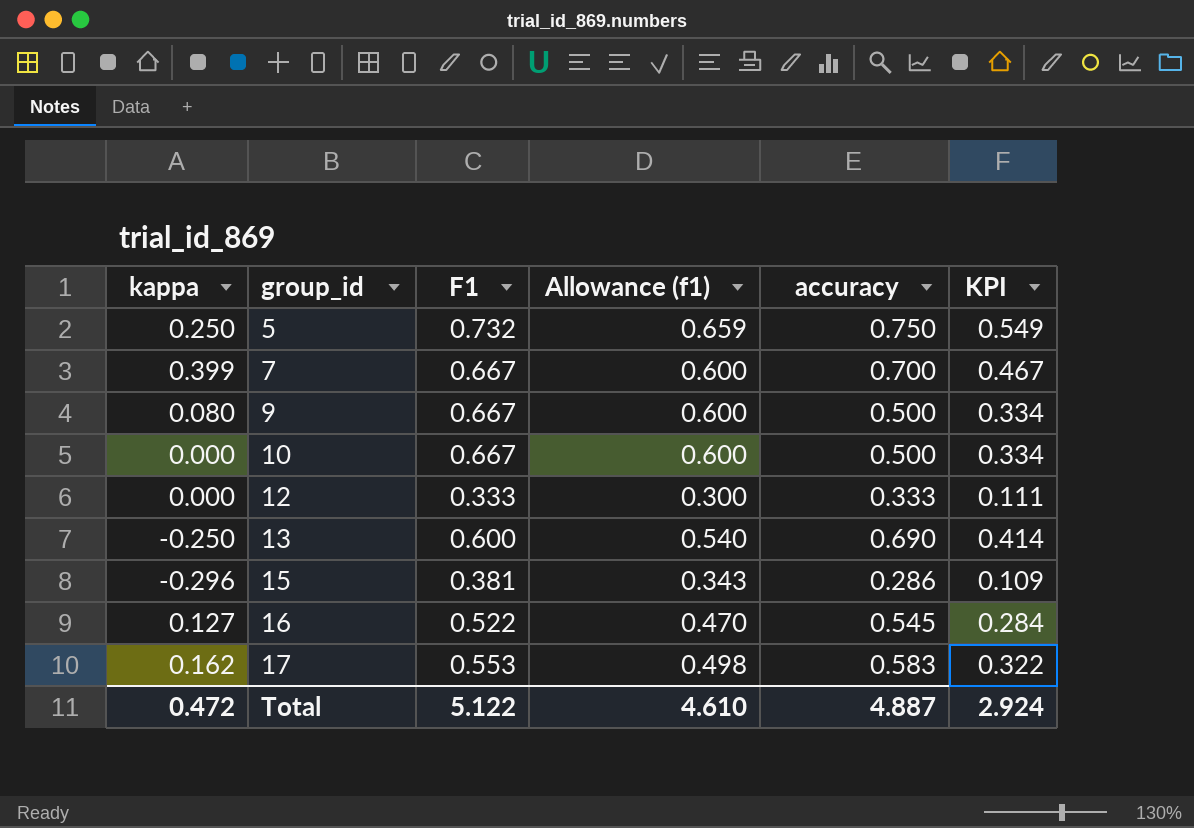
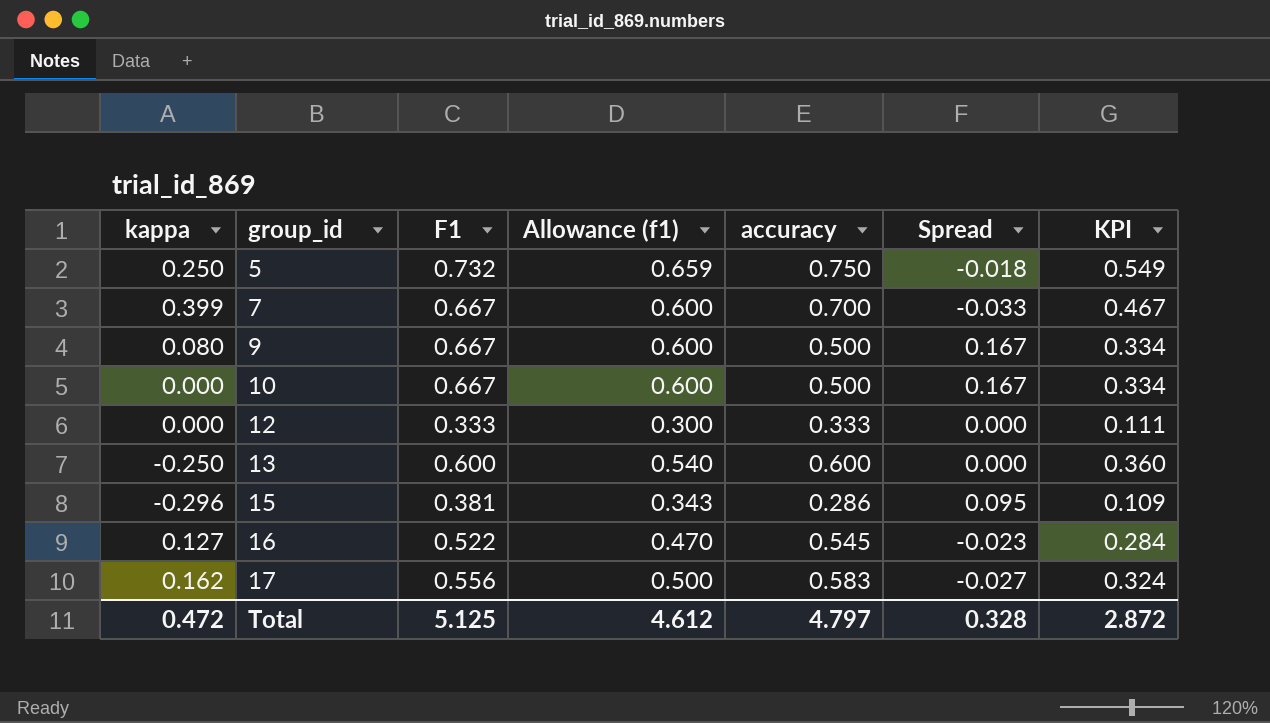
column Spread | formula: none -> [F1] - [accuracy]
13 | accuracy: 0.690 -> 0.600
13 | KPI: 0.414 -> 0.360
17 | F1: 0.553 -> 0.556
17 | Allowance (f1): 0.498 -> 0.500
17 | KPI: 0.322 -> 0.324
Total | F1: 5.122 -> 5.125
Total | Allowance (f1): 4.610 -> 4.612
Total | accuracy: 4.887 -> 4.797
Total | KPI: 2.924 -> 2.872

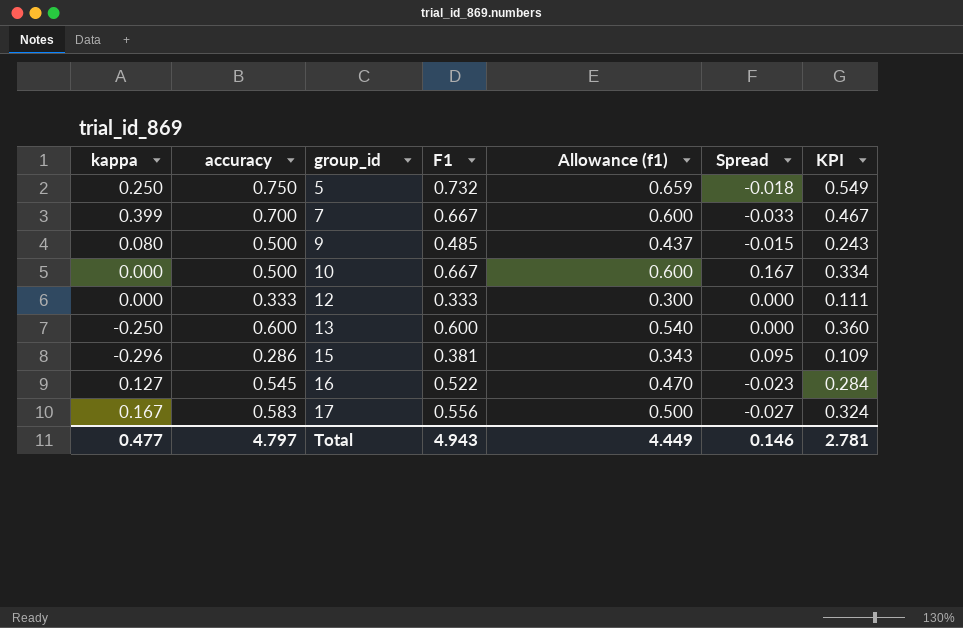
column accuracy | position: 5 -> 2
9 | F1: 0.667 -> 0.485
9 | Allowance (f1): 0.600 -> 0.437
9 | Spread: 0.167 -> -0.015
9 | KPI: 0.334 -> 0.243
17 | kappa: 0.162 -> 0.167
Total | kappa: 0.472 -> 0.477
Total | F1: 5.125 -> 4.943
Total | Allowance (f1): 4.612 -> 4.449
Total | Spread: 0.328 -> 0.146
Total | KPI: 2.872 -> 2.781

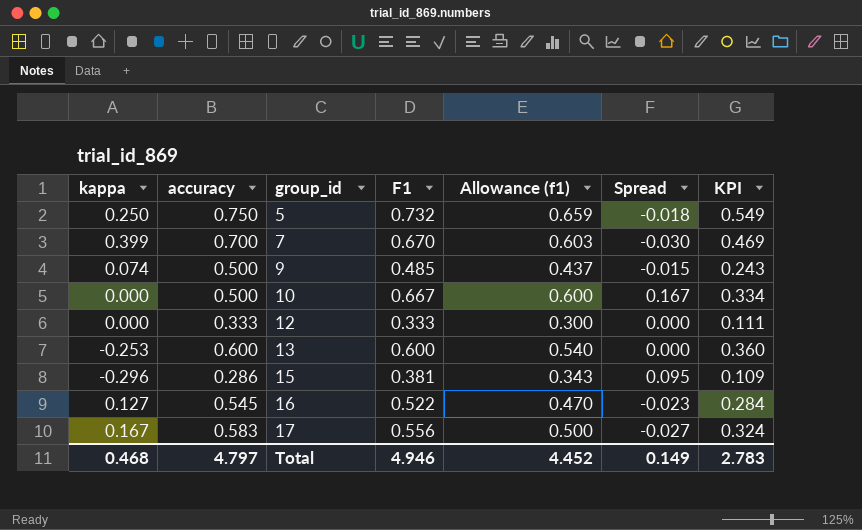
7 | F1: 0.667 -> 0.670
7 | Allowance (f1): 0.600 -> 0.603
7 | Spread: -0.033 -> -0.030
7 | KPI: 0.467 -> 0.469
9 | kappa: 0.080 -> 0.074
13 | kappa: -0.250 -> -0.253
Total | kappa: 0.477 -> 0.468
Total | F1: 4.943 -> 4.946
Total | Allowance (f1): 4.449 -> 4.452
Total | Spread: 0.146 -> 0.149
Total | KPI: 2.781 -> 2.783

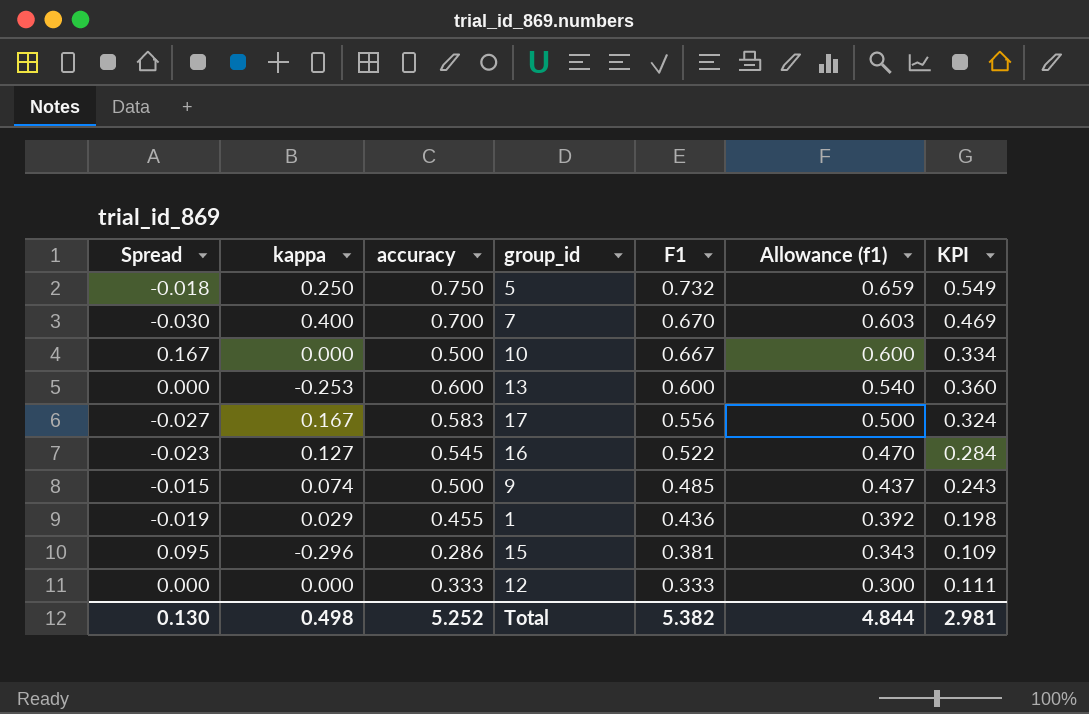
row order: group_id ascending -> F1 descending
column Spread | position: 6 -> 1
7 | kappa: 0.399 -> 0.400
row 1: none -> -0.019 | 0.029 | 0.455 | 0.436 | 0.392 | 0.198
Total | Spread: 0.149 -> 0.130
Total | kappa: 0.468 -> 0.498
Total | accuracy: 4.797 -> 5.252
Total | F1: 4.946 -> 5.382
Total | Allowance (f1): 4.452 -> 4.844
Total | KPI: 2.783 -> 2.981

